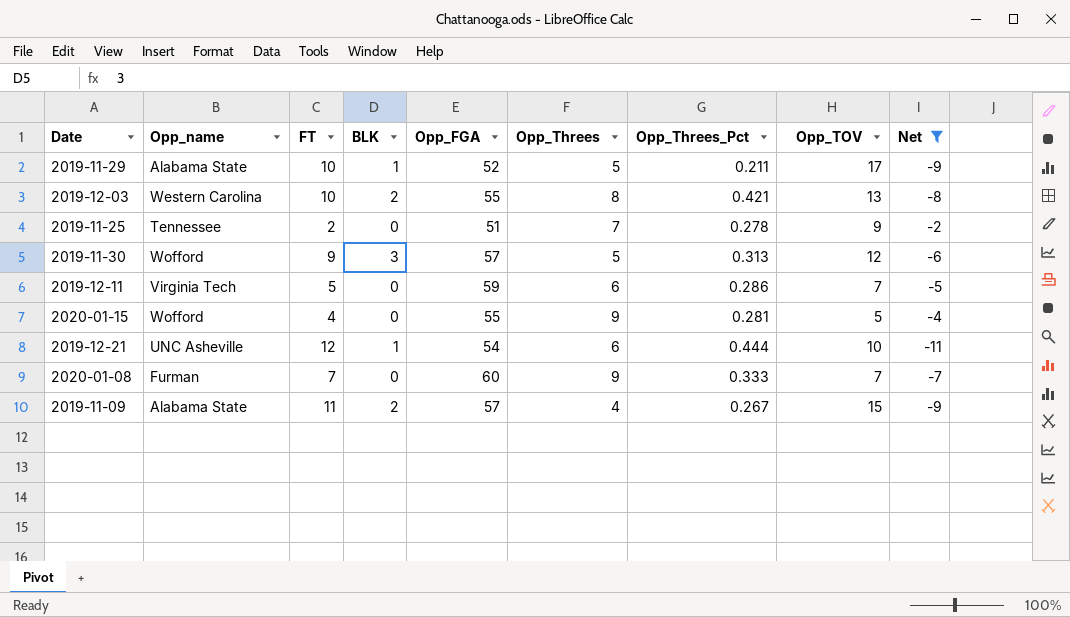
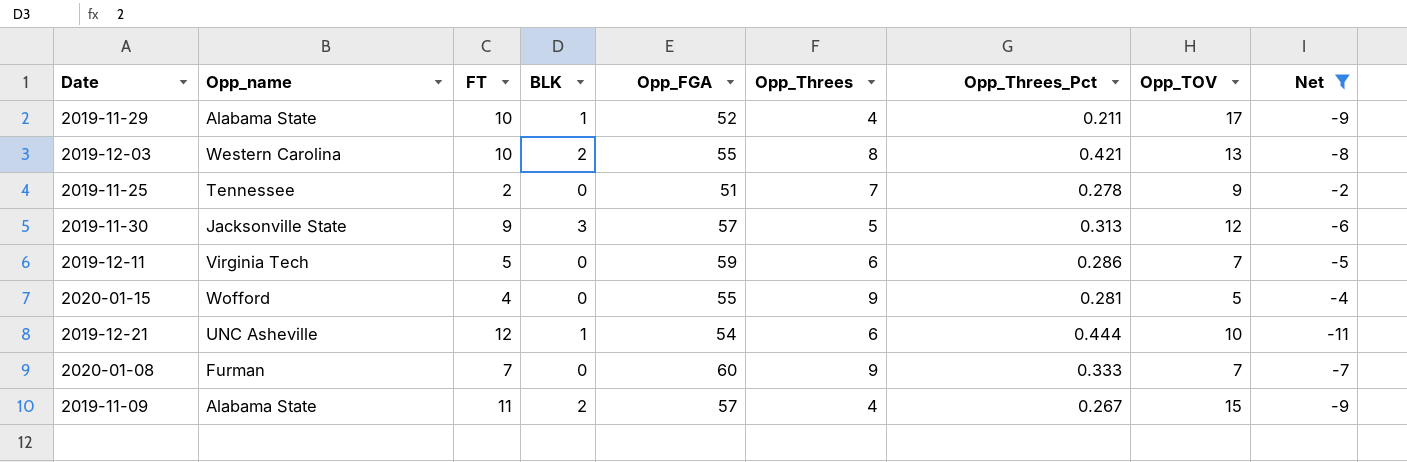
2019-11-29 | Opp_Threes: 5 -> 4
2019-11-30 | Opp_name: Wofford -> Jacksonville State

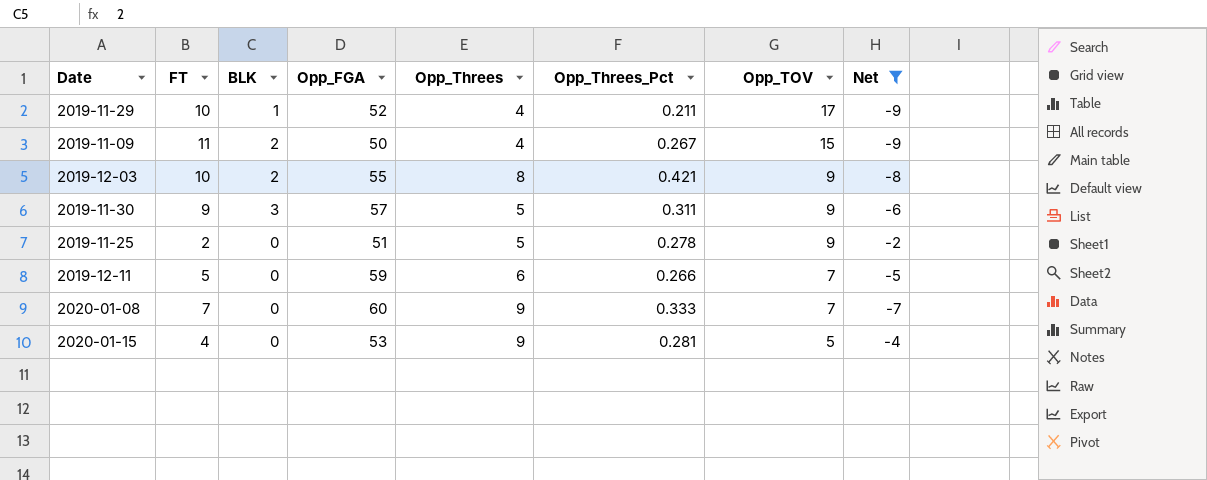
row order: none -> Opp_TOV descending
column Opp_name | position: 2 -> none
row 2019-12-21: UNC Asheville | 12 | 1 | 54 | 6 | 0.444 | 10 | -11 -> none
2019-11-09 | Opp_FGA: 57 -> 50
2019-12-03 | Opp_TOV: 13 -> 9
2019-11-30 | Opp_Threes_Pct: 0.313 -> 0.311
2019-11-30 | Opp_TOV: 12 -> 9
2019-11-25 | Opp_Threes: 7 -> 5
2019-12-11 | Opp_Threes_Pct: 0.286 -> 0.266
2020-01-15 | Opp_FGA: 55 -> 53

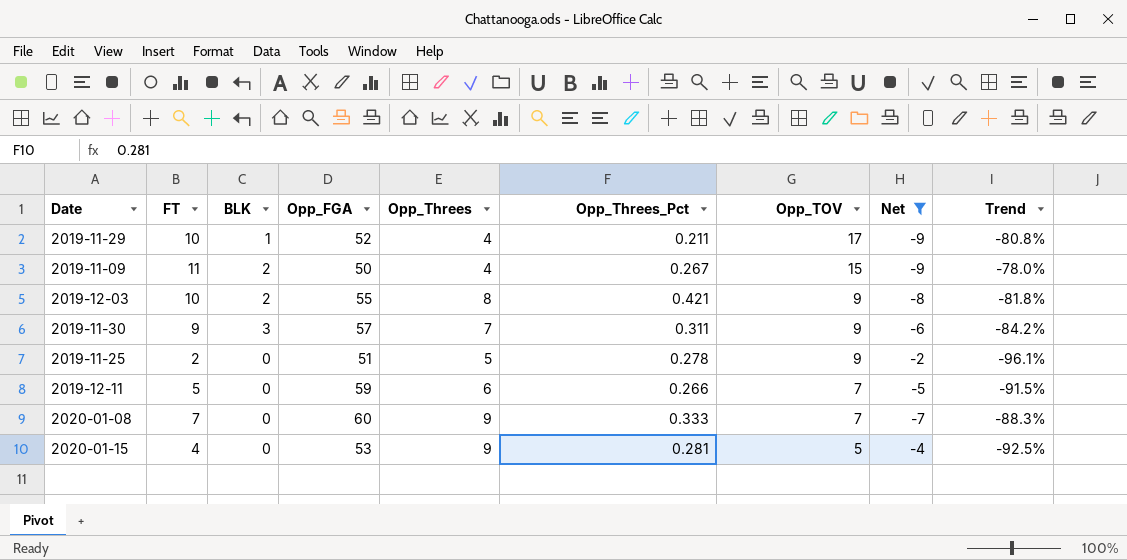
column Trend | formula: none -> ([FT] - [Opp_FGA]) / [Opp_FGA]
2019-11-30 | Opp_Threes: 5 -> 7

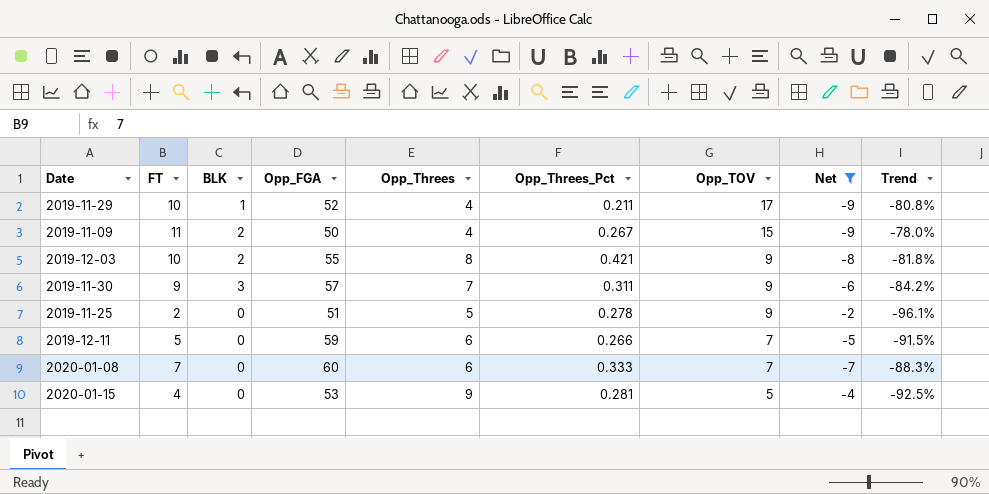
2020-01-08 | Opp_Threes: 9 -> 6

